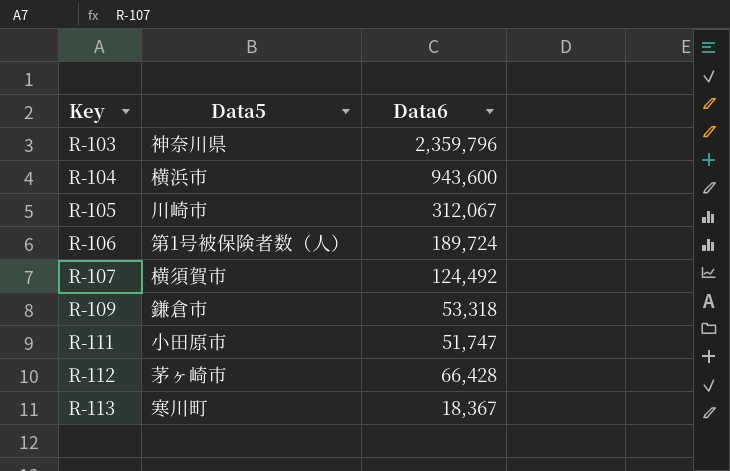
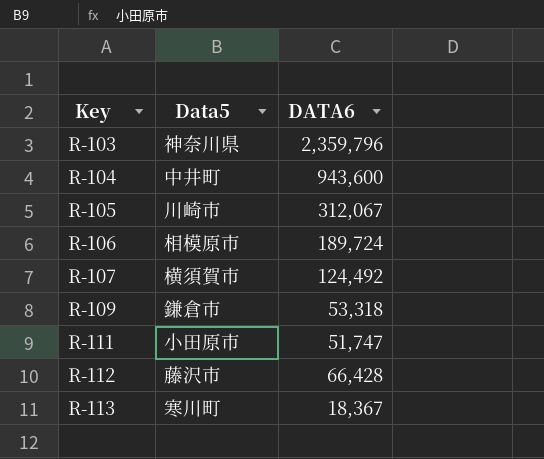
column name: Data6 -> DATA6
R-104 | Data5: 横浜市 -> 中井町
R-106 | Data5: 第1号被保険者数（人） -> 相模原市
R-112 | Data5: 茅ヶ崎市 -> 藤沢市

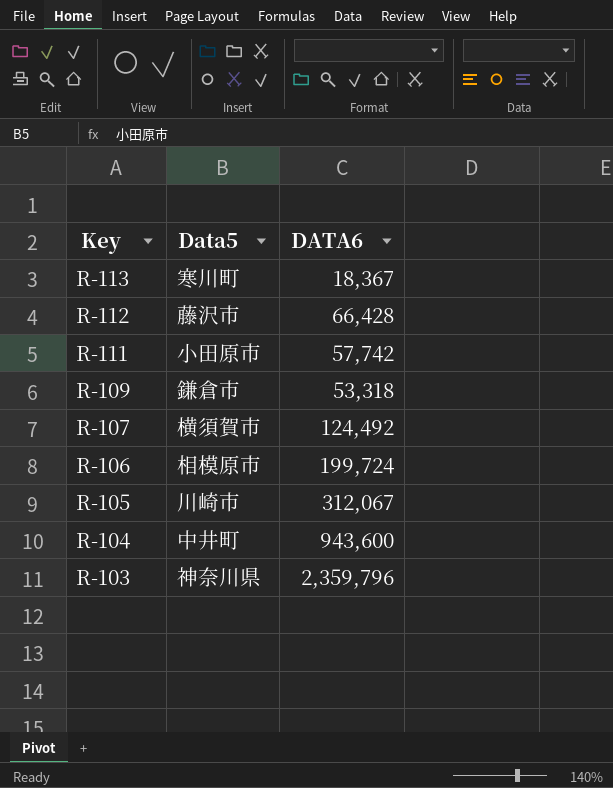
row order: Key ascending -> Key descending
R-111 | DATA6: 51,747 -> 57,742
R-106 | DATA6: 189,724 -> 199,724

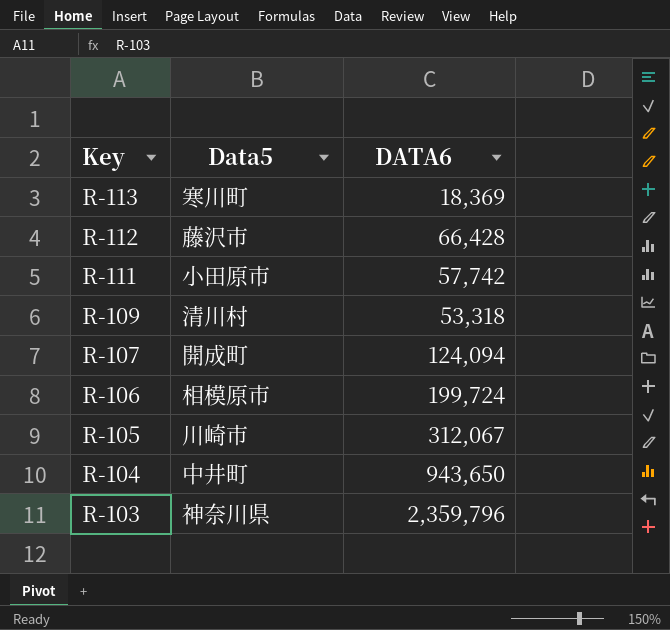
R-113 | DATA6: 18,367 -> 18,369
R-109 | Data5: 鎌倉市 -> 清川村
R-107 | Data5: 横須賀市 -> 開成町
R-107 | DATA6: 124,492 -> 124,094
R-104 | DATA6: 943,600 -> 943,650

